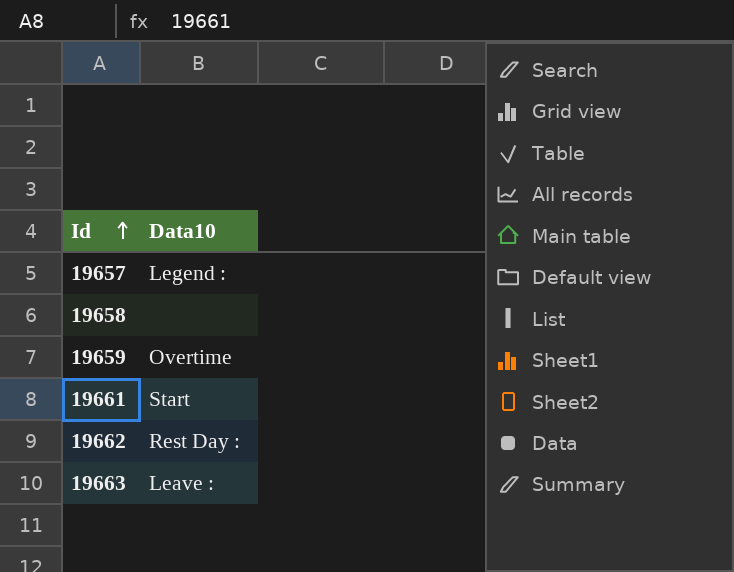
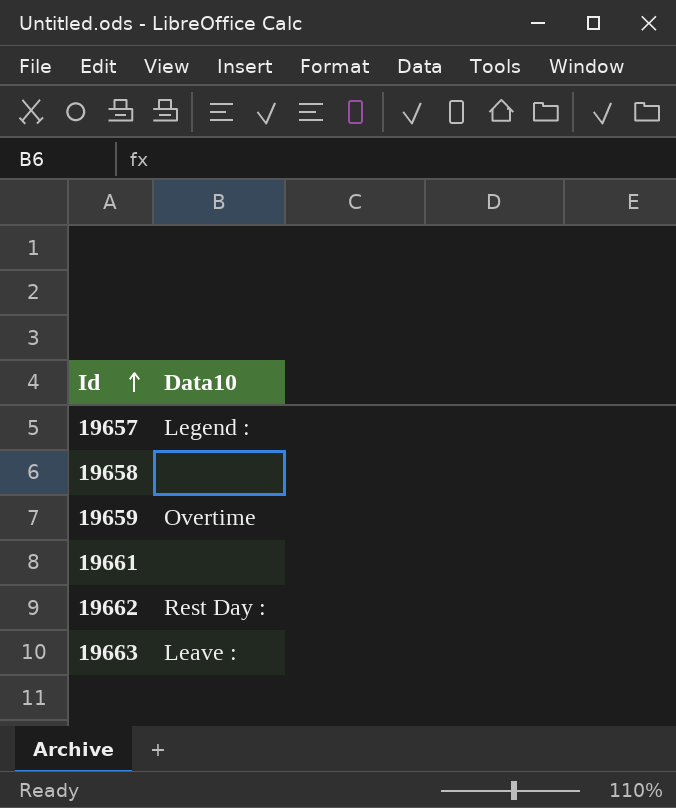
19661 | Data10: Start -> none

